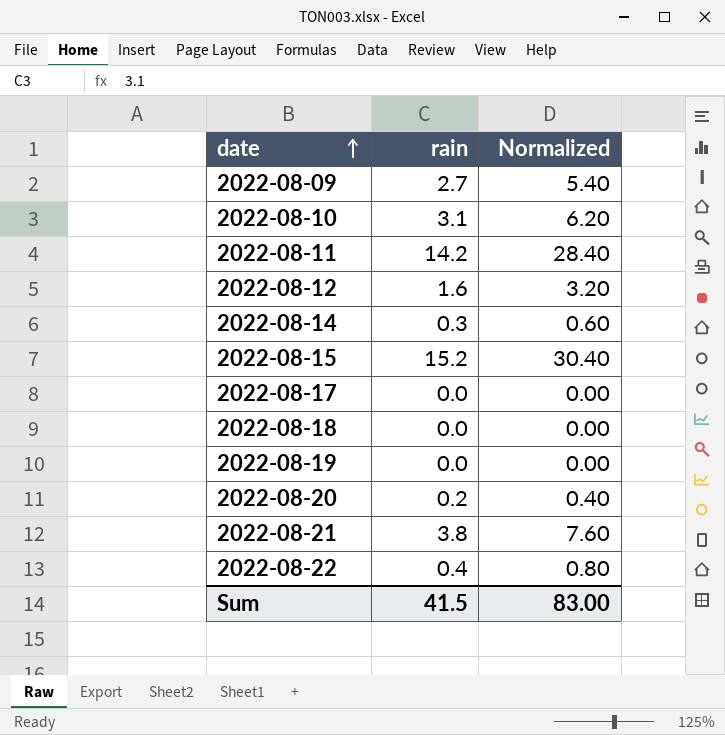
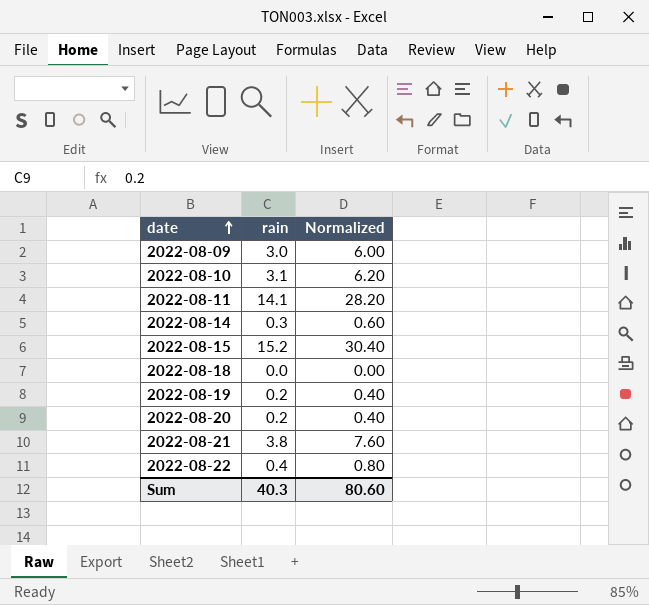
row 2022-08-12: 1.6 | 3.20 -> none
row 2022-08-17: 0.0 | 0.00 -> none
2022-08-09 | rain: 2.7 -> 3.0
2022-08-09 | Normalized: 5.40 -> 6.00
2022-08-11 | rain: 14.2 -> 14.1
2022-08-11 | Normalized: 28.40 -> 28.20
2022-08-19 | rain: 0.0 -> 0.2
2022-08-19 | Normalized: 0.00 -> 0.40
Sum | rain: 41.5 -> 40.3
Sum | Normalized: 83.00 -> 80.60

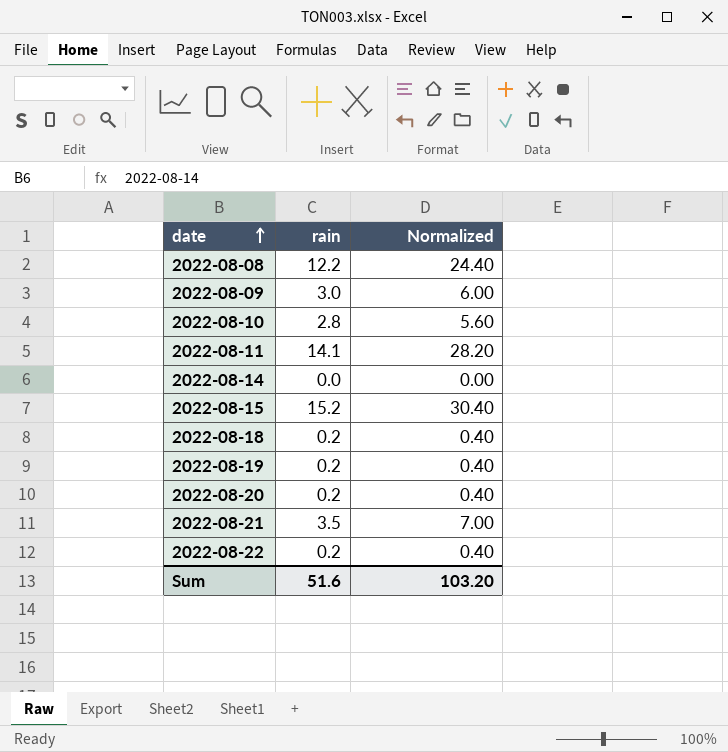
row 2022-08-08: none -> 12.2 | 24.40
2022-08-10 | rain: 3.1 -> 2.8
2022-08-10 | Normalized: 6.20 -> 5.60
2022-08-14 | rain: 0.3 -> 0.0
2022-08-14 | Normalized: 0.60 -> 0.00
2022-08-18 | rain: 0.0 -> 0.2
2022-08-18 | Normalized: 0.00 -> 0.40
2022-08-21 | rain: 3.8 -> 3.5
2022-08-21 | Normalized: 7.60 -> 7.00
2022-08-22 | rain: 0.4 -> 0.2
2022-08-22 | Normalized: 0.80 -> 0.40
Sum | rain: 40.3 -> 51.6
Sum | Normalized: 80.60 -> 103.20

